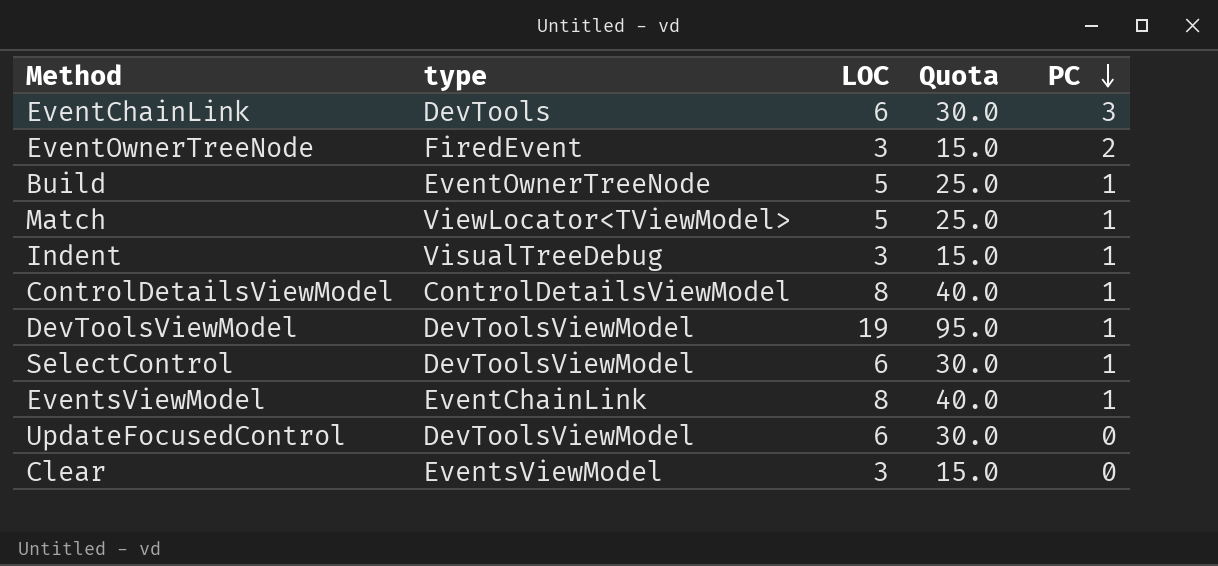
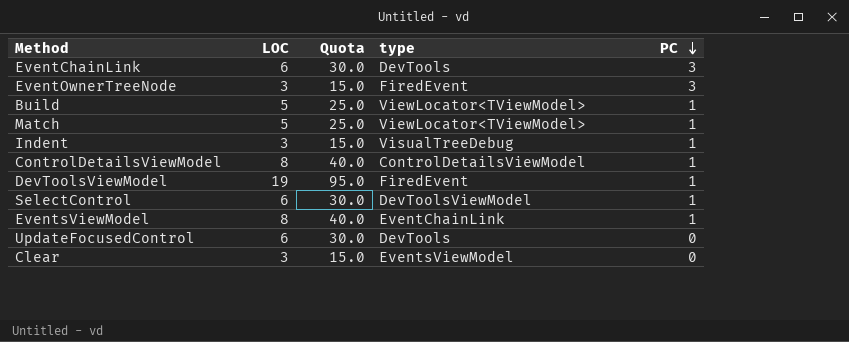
column type | position: 2 -> 4
EventOwnerTreeNode | PC: 2 -> 3
Build | type: EventOwnerTreeNode -> ViewLocator<TViewModel>
DevToolsViewModel | type: DevToolsViewModel -> FiredEvent
UpdateFocusedControl | type: DevToolsViewModel -> DevTools

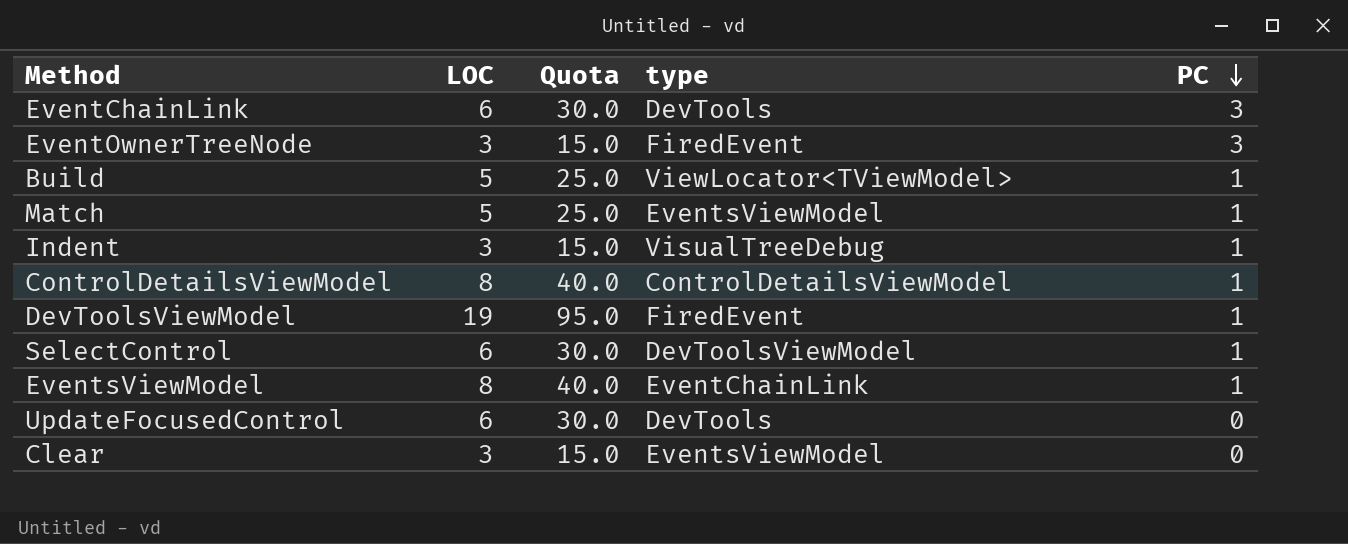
Match | type: ViewLocator<TViewModel> -> EventsViewModel

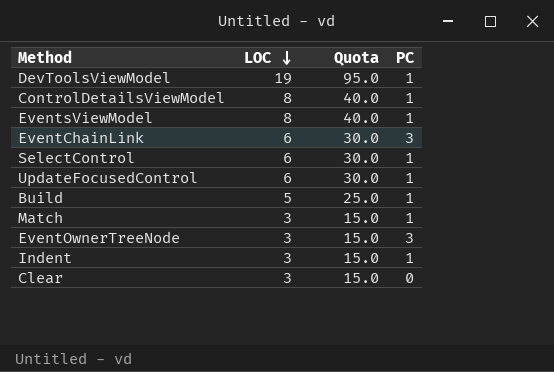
row order: PC descending -> LOC descending
column type | position: 4 -> none
UpdateFocusedControl | PC: 0 -> 1
Match | LOC: 5 -> 3
Match | Quota: 25.0 -> 15.0

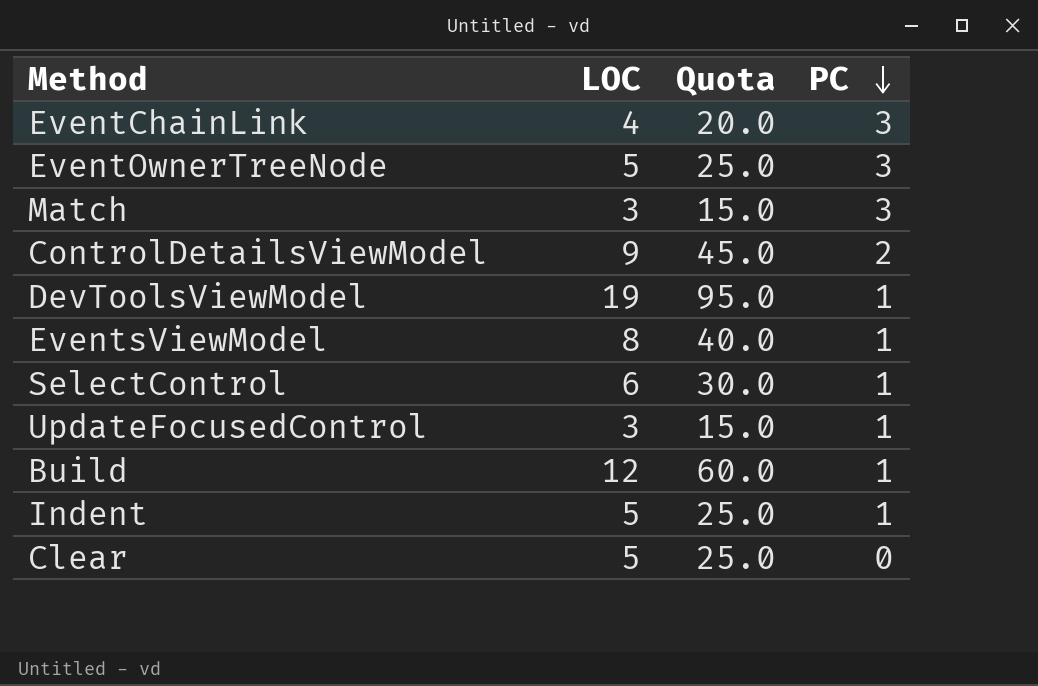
row order: LOC descending -> PC descending
EventChainLink | LOC: 6 -> 4
EventChainLink | Quota: 30.0 -> 20.0
EventOwnerTreeNode | LOC: 3 -> 5
EventOwnerTreeNode | Quota: 15.0 -> 25.0
Match | PC: 1 -> 3
ControlDetailsViewModel | LOC: 8 -> 9
ControlDetailsViewModel | Quota: 40.0 -> 45.0
ControlDetailsViewModel | PC: 1 -> 2
UpdateFocusedControl | LOC: 6 -> 3
UpdateFocusedControl | Quota: 30.0 -> 15.0
Build | LOC: 5 -> 12
Build | Quota: 25.0 -> 60.0
Indent | LOC: 3 -> 5
Indent | Quota: 15.0 -> 25.0
Clear | LOC: 3 -> 5
Clear | Quota: 15.0 -> 25.0

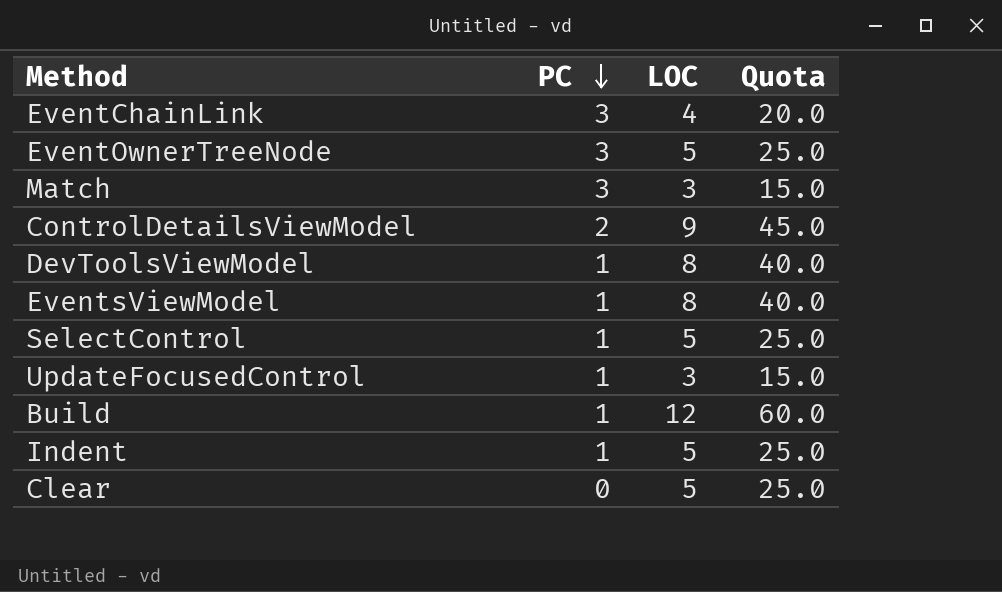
column PC | position: 4 -> 2
DevToolsViewModel | LOC: 19 -> 8
DevToolsViewModel | Quota: 95.0 -> 40.0
SelectControl | LOC: 6 -> 5
SelectControl | Quota: 30.0 -> 25.0

